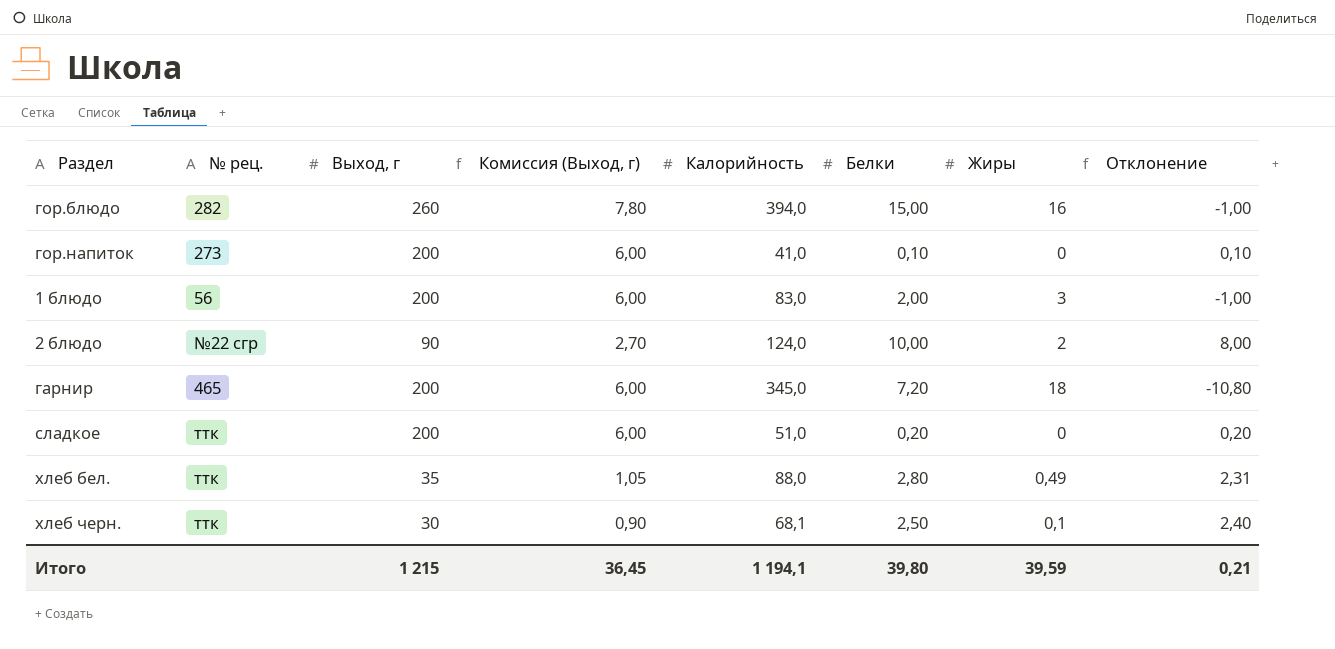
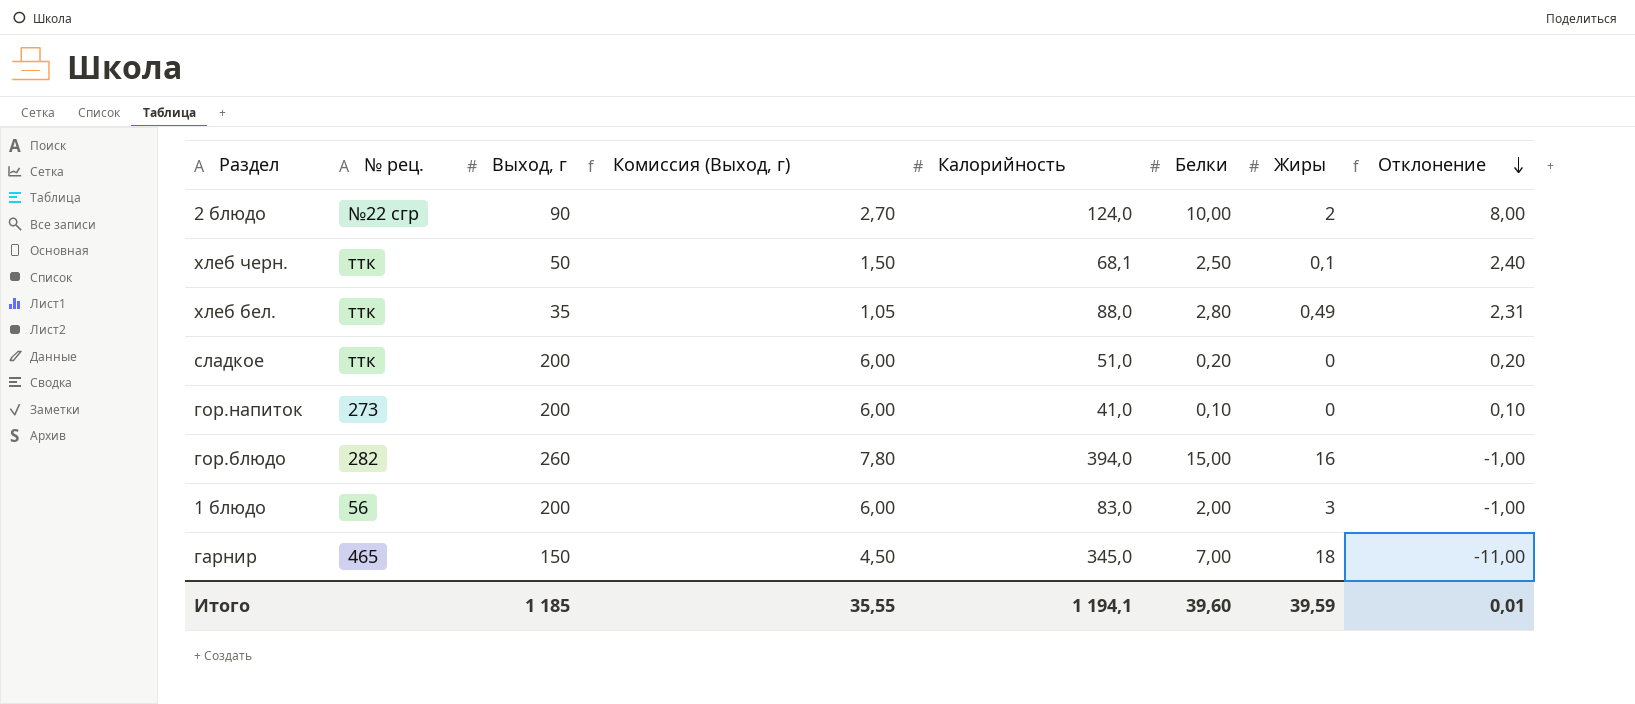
row order: none -> Отклонение descending
хлеб черн. | Выход, г: 30 -> 50
хлеб черн. | Комиссия (Выход, г): 0,90 -> 1,50
гарнир | Выход, г: 200 -> 150
гарнир | Комиссия (Выход, г): 6,00 -> 4,50
гарнир | Белки: 7,20 -> 7,00
гарнир | Отклонение: -10,80 -> -11,00
Итого | Выход, г: 1 215 -> 1 185
Итого | Комиссия (Выход, г): 36,45 -> 35,55
Итого | Белки: 39,80 -> 39,60
Итого | Отклонение: 0,21 -> 0,01

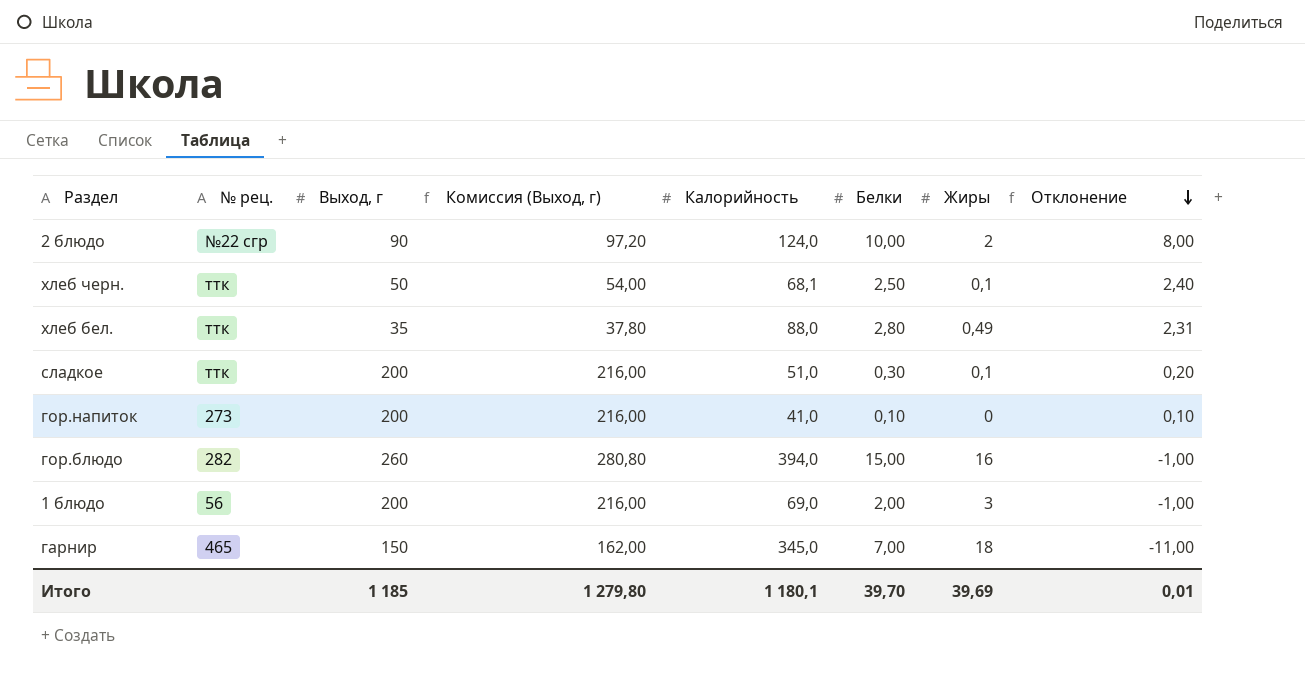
column Комиссия (Выход, г) | formula: [Выход, г] * 0,03 -> [Выход, г] * 1,08
сладкое | Белки: 0,20 -> 0,30
сладкое | Жиры: 0 -> 0,1
1 блюдо | Калорийность: 83,0 -> 69,0
Итого | Комиссия (Выход, г): 35,55 -> 1 279,80
Итого | Калорийность: 1 194,1 -> 1 180,1
Итого | Белки: 39,60 -> 39,70
Итого | Жиры: 39,59 -> 39,69

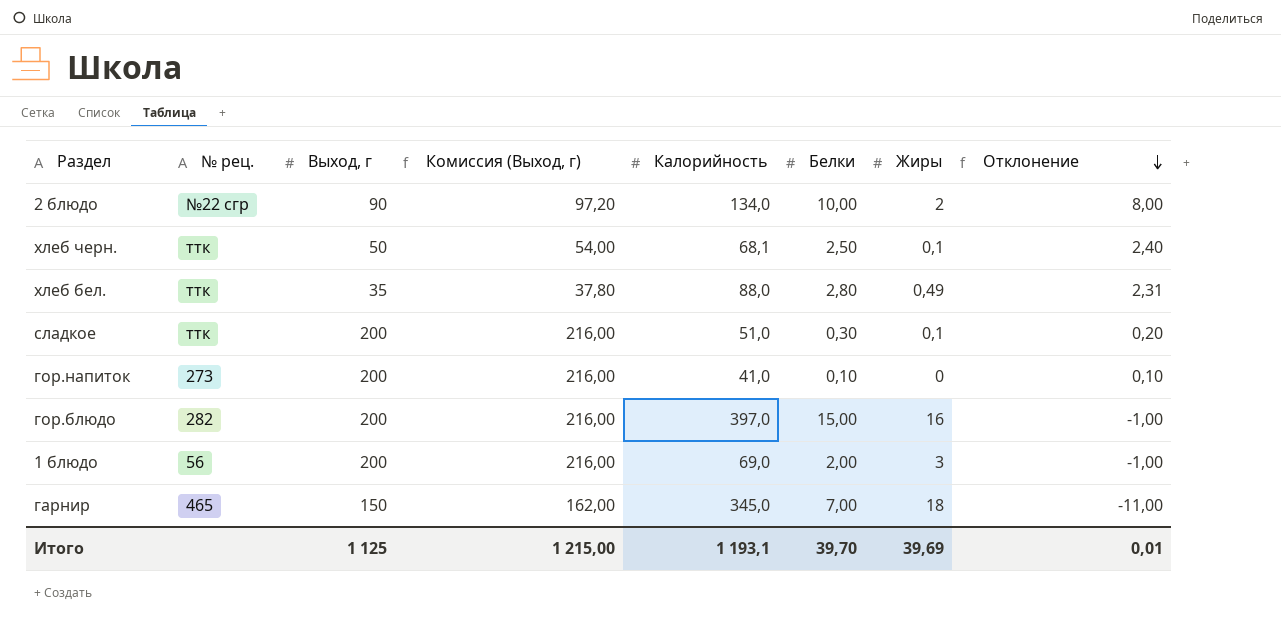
2 блюдо | Калорийность: 124,0 -> 134,0
гор.блюдо | Выход, г: 260 -> 200
гор.блюдо | Комиссия (Выход, г): 280,80 -> 216,00
гор.блюдо | Калорийность: 394,0 -> 397,0
Итого | Выход, г: 1 185 -> 1 125
Итого | Комиссия (Выход, г): 1 279,80 -> 1 215,00
Итого | Калорийность: 1 180,1 -> 1 193,1

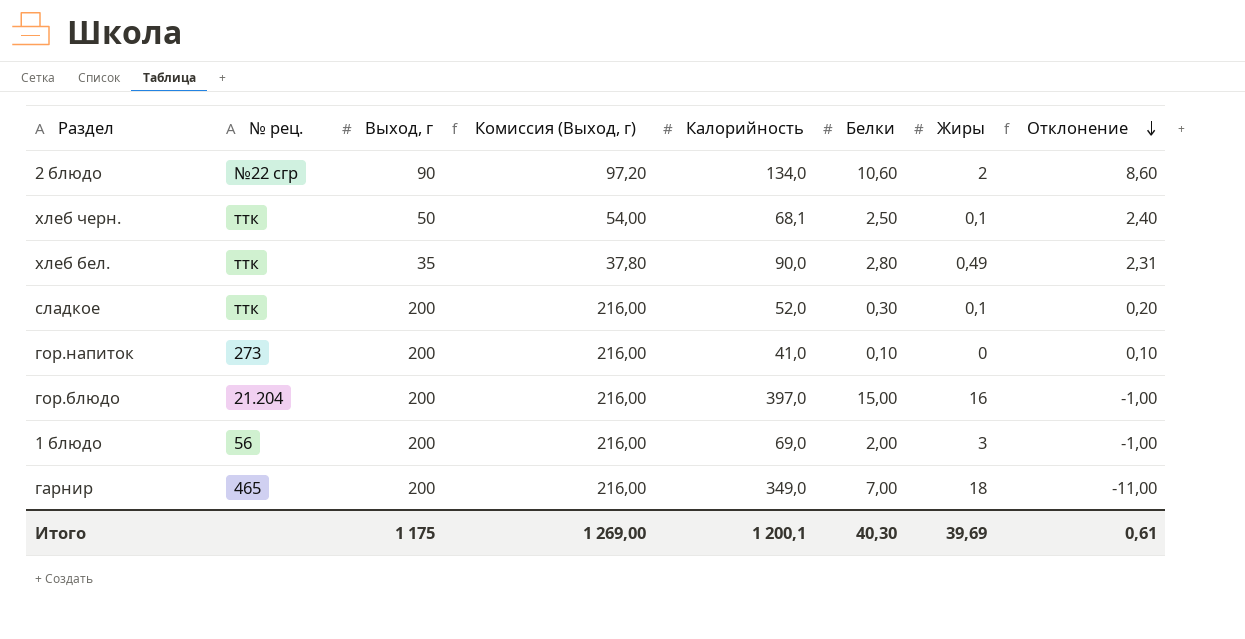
2 блюдо | Белки: 10,00 -> 10,60
2 блюдо | Отклонение: 8,00 -> 8,60
хлеб бел. | Калорийность: 88,0 -> 90,0
сладкое | Калорийность: 51,0 -> 52,0
гор.блюдо | № рец.: 282 -> 21.204
гарнир | Выход, г: 150 -> 200
гарнир | Комиссия (Выход, г): 162,00 -> 216,00
гарнир | Калорийность: 345,0 -> 349,0
Итого | Выход, г: 1 125 -> 1 175
Итого | Комиссия (Выход, г): 1 215,00 -> 1 269,00
Итого | Калорийность: 1 193,1 -> 1 200,1
Итого | Белки: 39,70 -> 40,30
Итого | Отклонение: 0,01 -> 0,61

